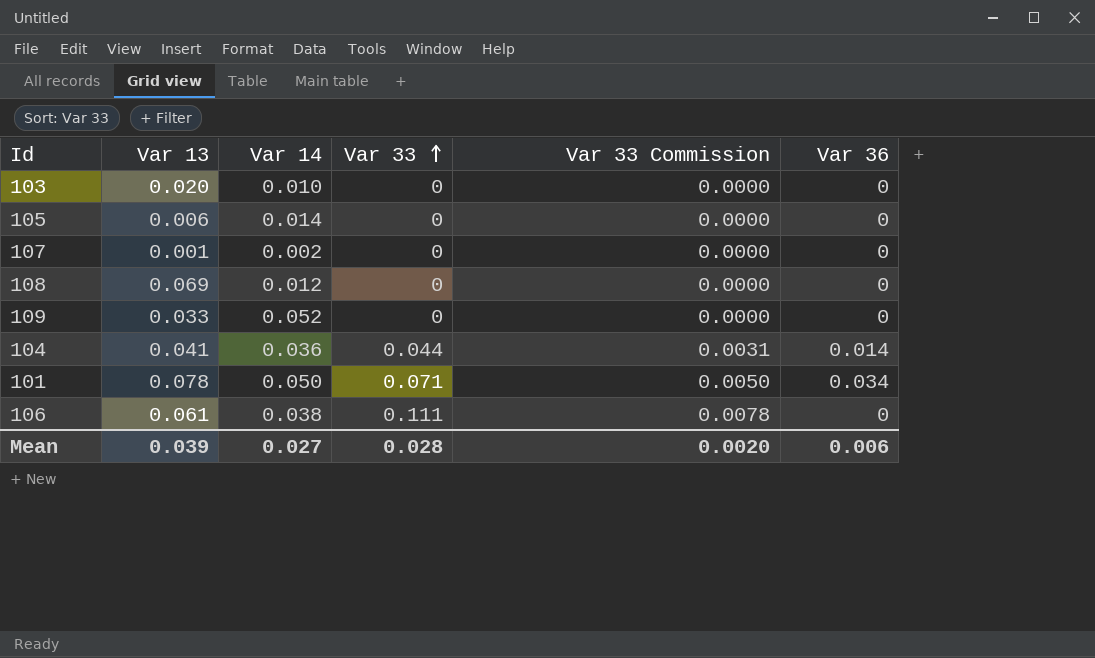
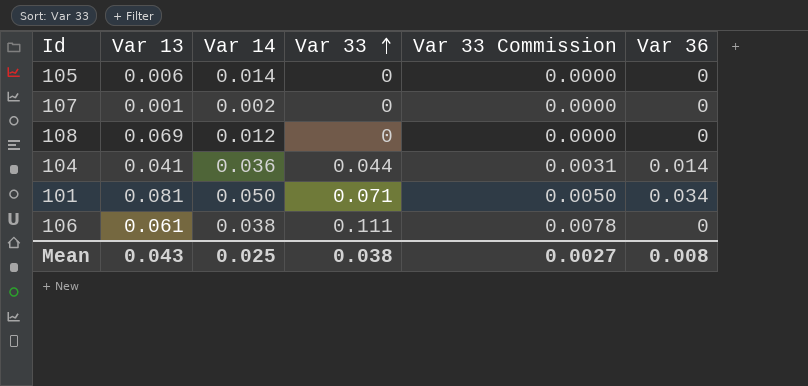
row 103: 0.020 | 0.010 | 0 | 0.0000 | 0 -> none
row 109: 0.033 | 0.052 | 0 | 0.0000 | 0 -> none
101 | Var 13: 0.078 -> 0.081
Mean | Var 13: 0.039 -> 0.043
Mean | Var 14: 0.027 -> 0.025
Mean | Var 33: 0.028 -> 0.038
Mean | Var 33 Commission: 0.0020 -> 0.0027
Mean | Var 36: 0.006 -> 0.008

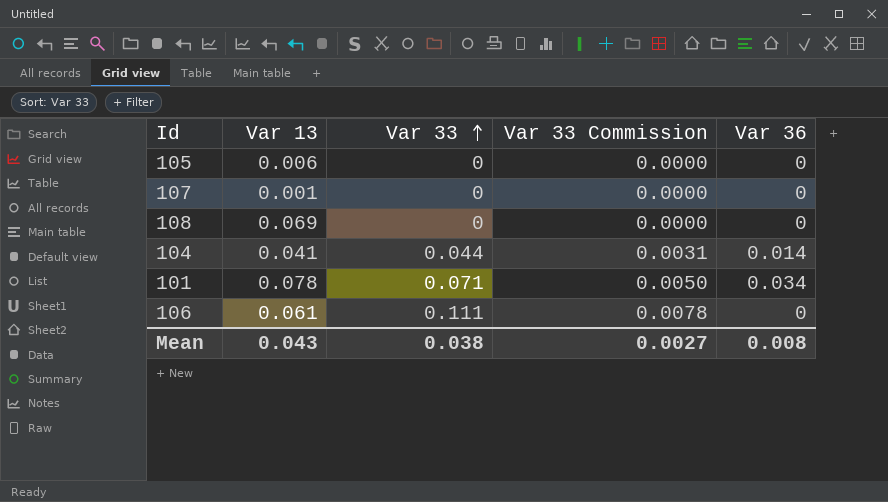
column Var 14 | position: 3 -> none
101 | Var 13: 0.081 -> 0.078

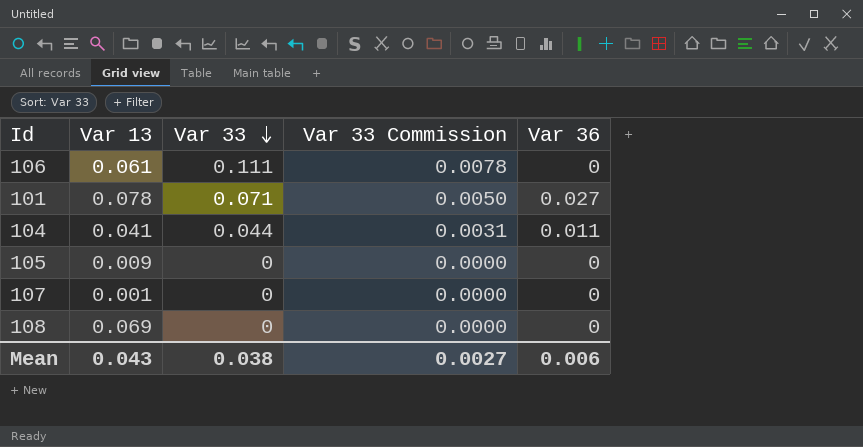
row order: Var 33 ascending -> Var 33 descending
101 | Var 36: 0.034 -> 0.027
104 | Var 36: 0.014 -> 0.011
105 | Var 13: 0.006 -> 0.009
Mean | Var 36: 0.008 -> 0.006

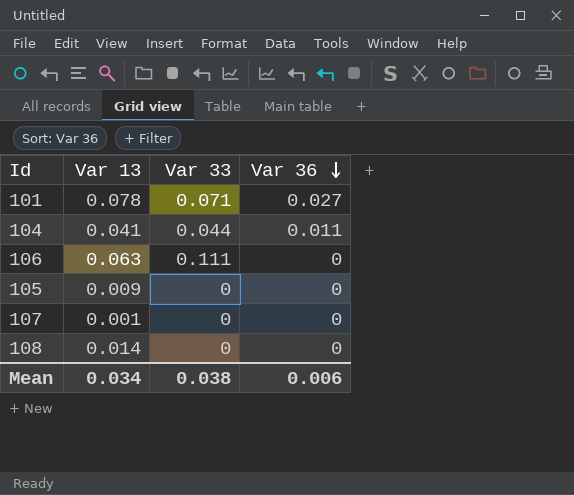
row order: Var 33 descending -> Var 36 descending
column Var 33 Commission | formula: [Var 33] * 0.07 -> none
106 | Var 13: 0.061 -> 0.063
108 | Var 13: 0.069 -> 0.014
Mean | Var 13: 0.043 -> 0.034

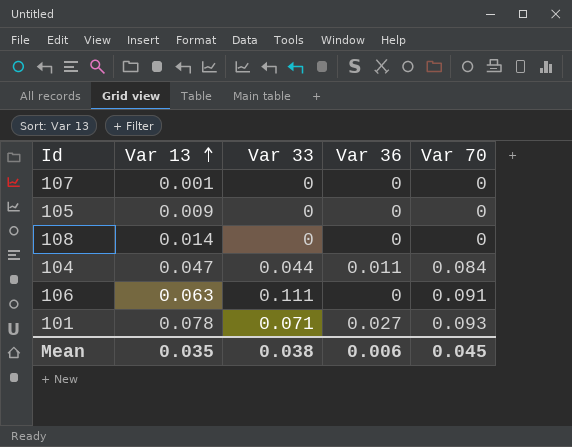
row order: Var 36 descending -> Var 13 ascending
column Var 70 | position: none -> 5
104 | Var 13: 0.041 -> 0.047
Mean | Var 13: 0.034 -> 0.035

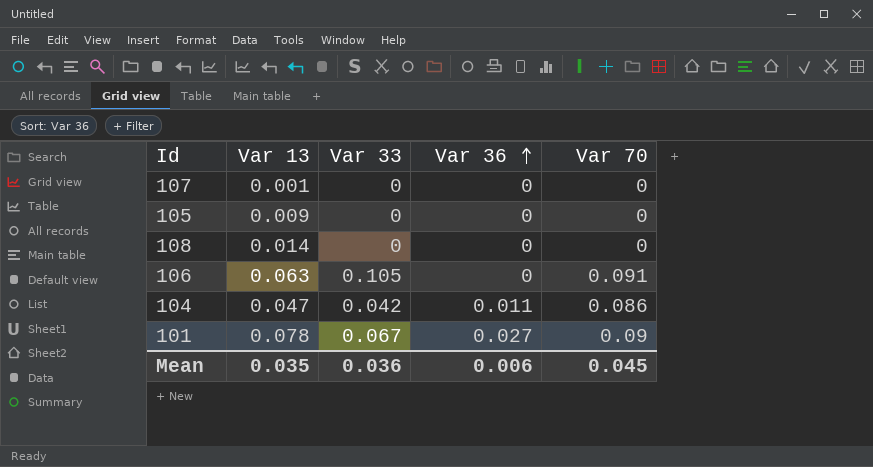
row order: Var 13 ascending -> Var 36 ascending
106 | Var 33: 0.111 -> 0.105
104 | Var 33: 0.044 -> 0.042
104 | Var 70: 0.084 -> 0.086
101 | Var 33: 0.071 -> 0.067
101 | Var 70: 0.093 -> 0.09
Mean | Var 33: 0.038 -> 0.036

